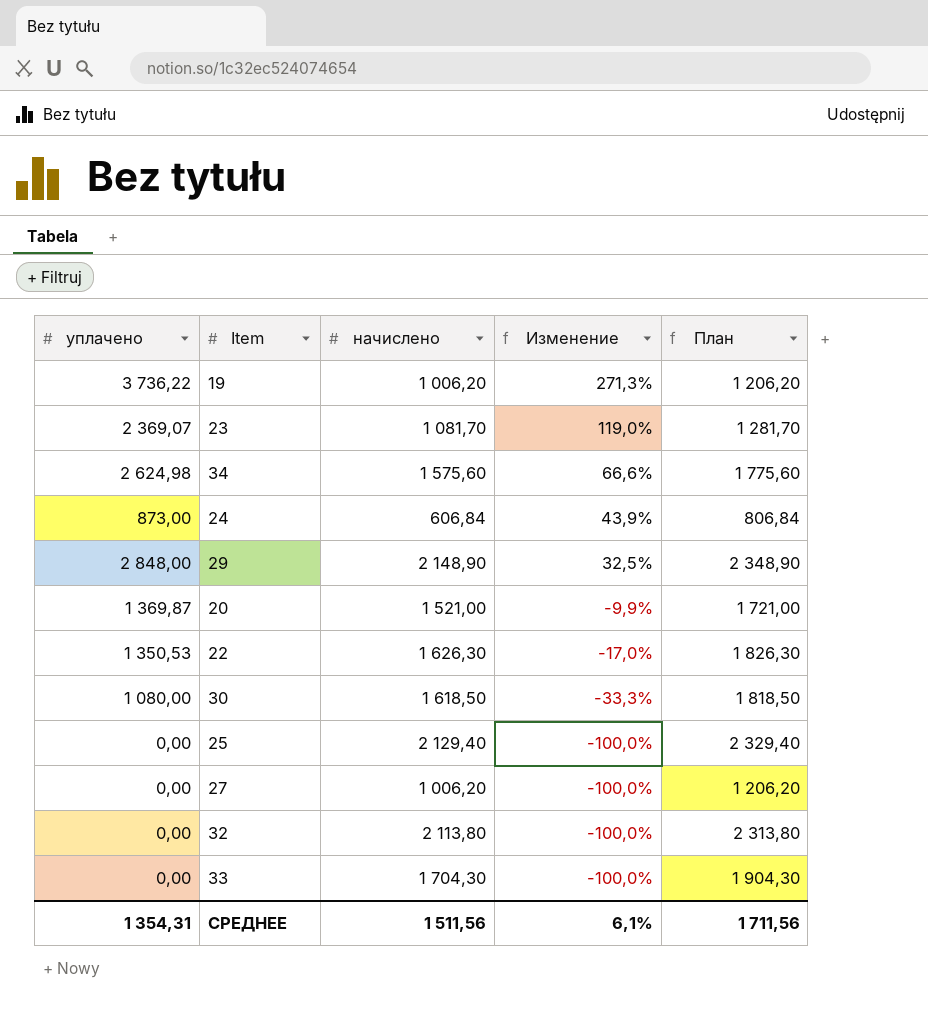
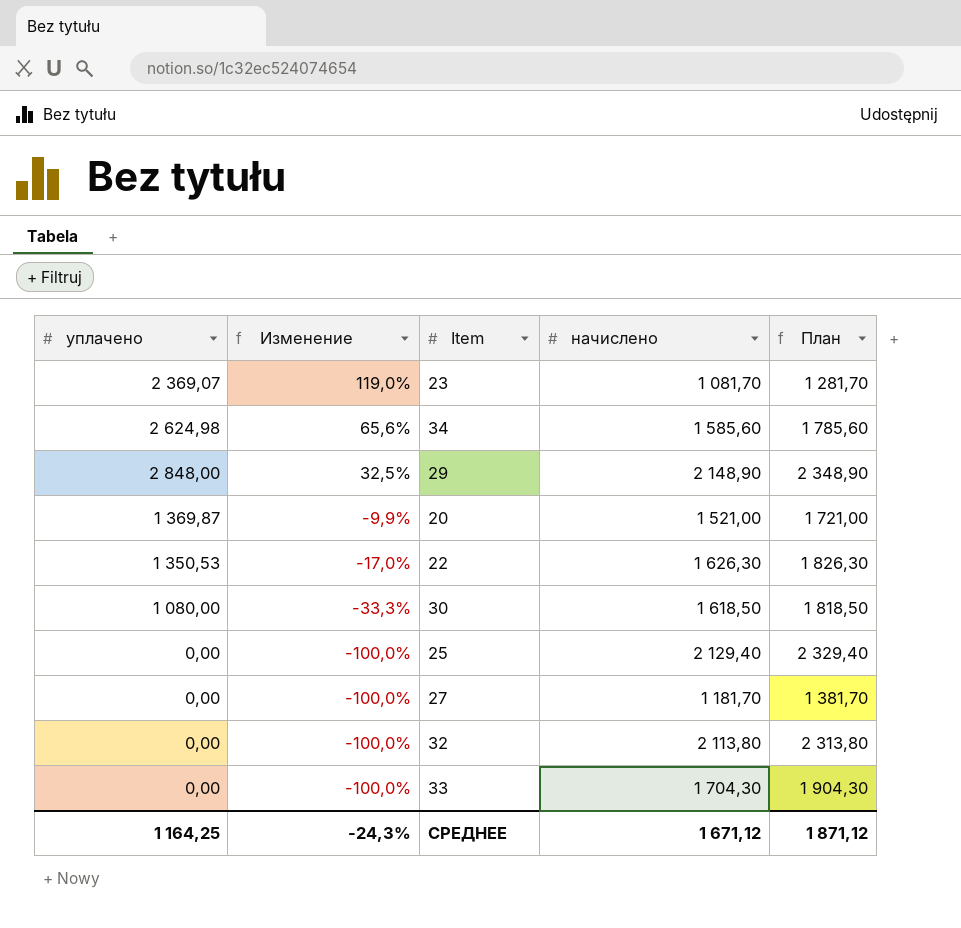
column Изменение | position: 4 -> 2
row 19: 3 736,22 | 1 006,20 | 271,3% | 1 206,20 -> none
row 24: 873,00 | 606,84 | 43,9% | 806,84 -> none
34 | Изменение: 66,6% -> 65,6%
34 | начислено: 1 575,60 -> 1 585,60
34 | План: 1 775,60 -> 1 785,60
27 | начислено: 1 006,20 -> 1 181,70
27 | План: 1 206,20 -> 1 381,70
СРЕДНЕЕ | уплачено: 1 354,31 -> 1 164,25
СРЕДНЕЕ | Изменение: 6,1% -> -24,3%
СРЕДНЕЕ | начислено: 1 511,56 -> 1 671,12
СРЕДНЕЕ | План: 1 711,56 -> 1 871,12

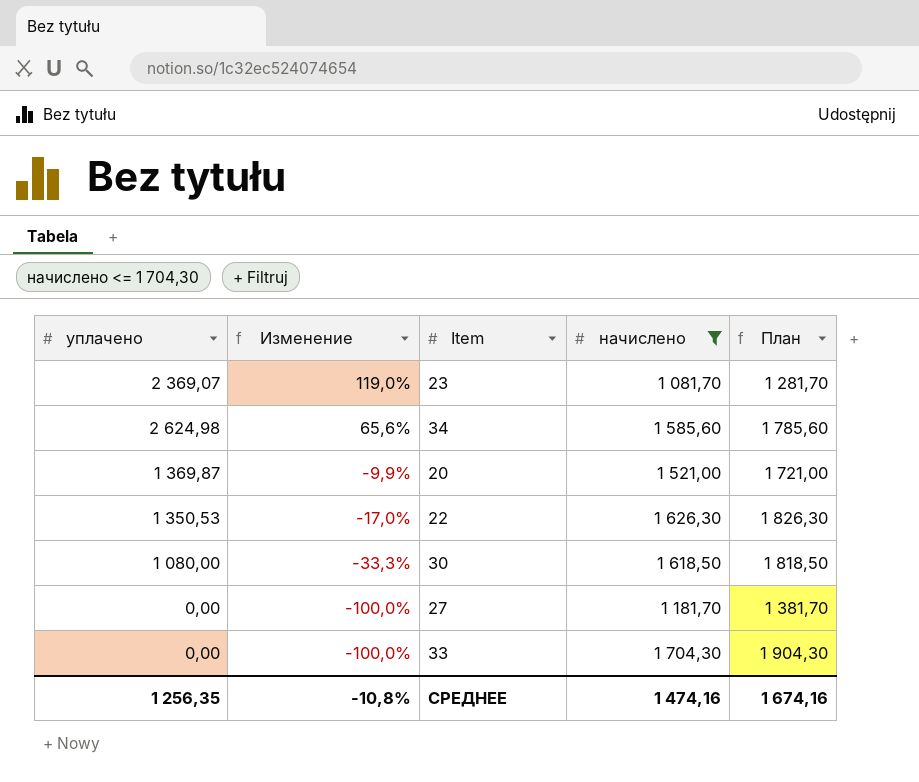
filter: none -> начислено <= 1 704,30
СРЕДНЕЕ | уплачено: 1 164,25 -> 1 256,35
СРЕДНЕЕ | Изменение: -24,3% -> -10,8%
СРЕДНЕЕ | начислено: 1 671,12 -> 1 474,16
СРЕДНЕЕ | План: 1 871,12 -> 1 674,16

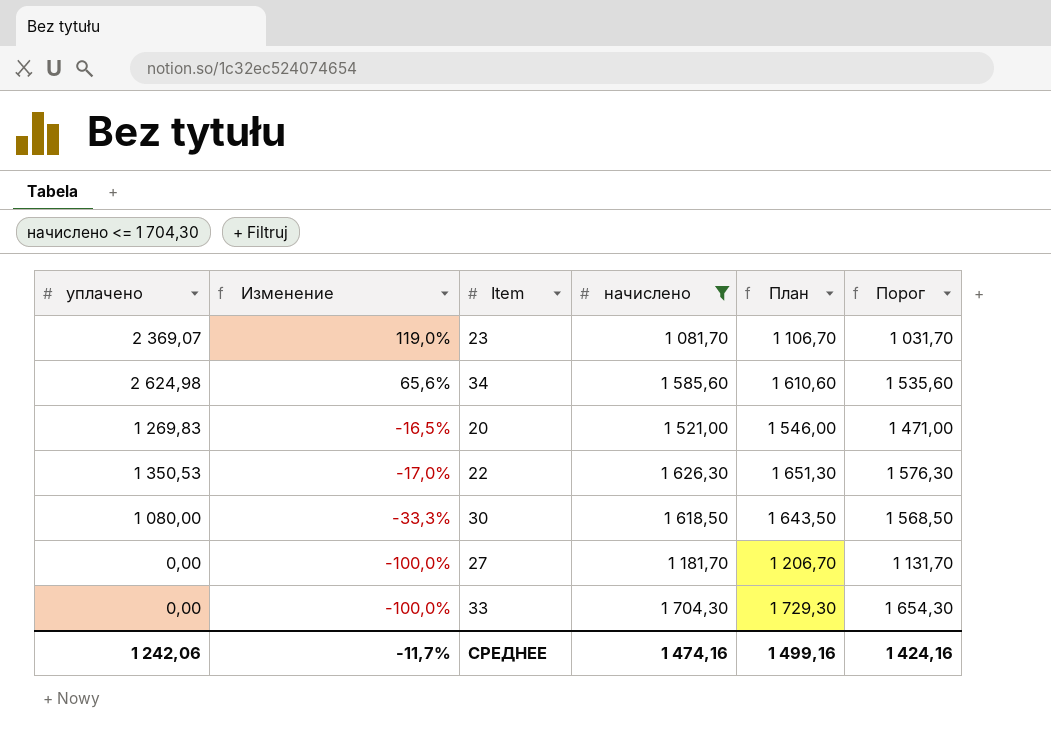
column План | formula: [начислено] + 200 -> [начислено] + 25
column Порог | formula: none -> [начислено] - 50
20 | уплачено: 1 369,87 -> 1 269,83
20 | Изменение: -9,9% -> -16,5%
СРЕДНЕЕ | уплачено: 1 256,35 -> 1 242,06
СРЕДНЕЕ | Изменение: -10,8% -> -11,7%
СРЕДНЕЕ | План: 1 674,16 -> 1 499,16

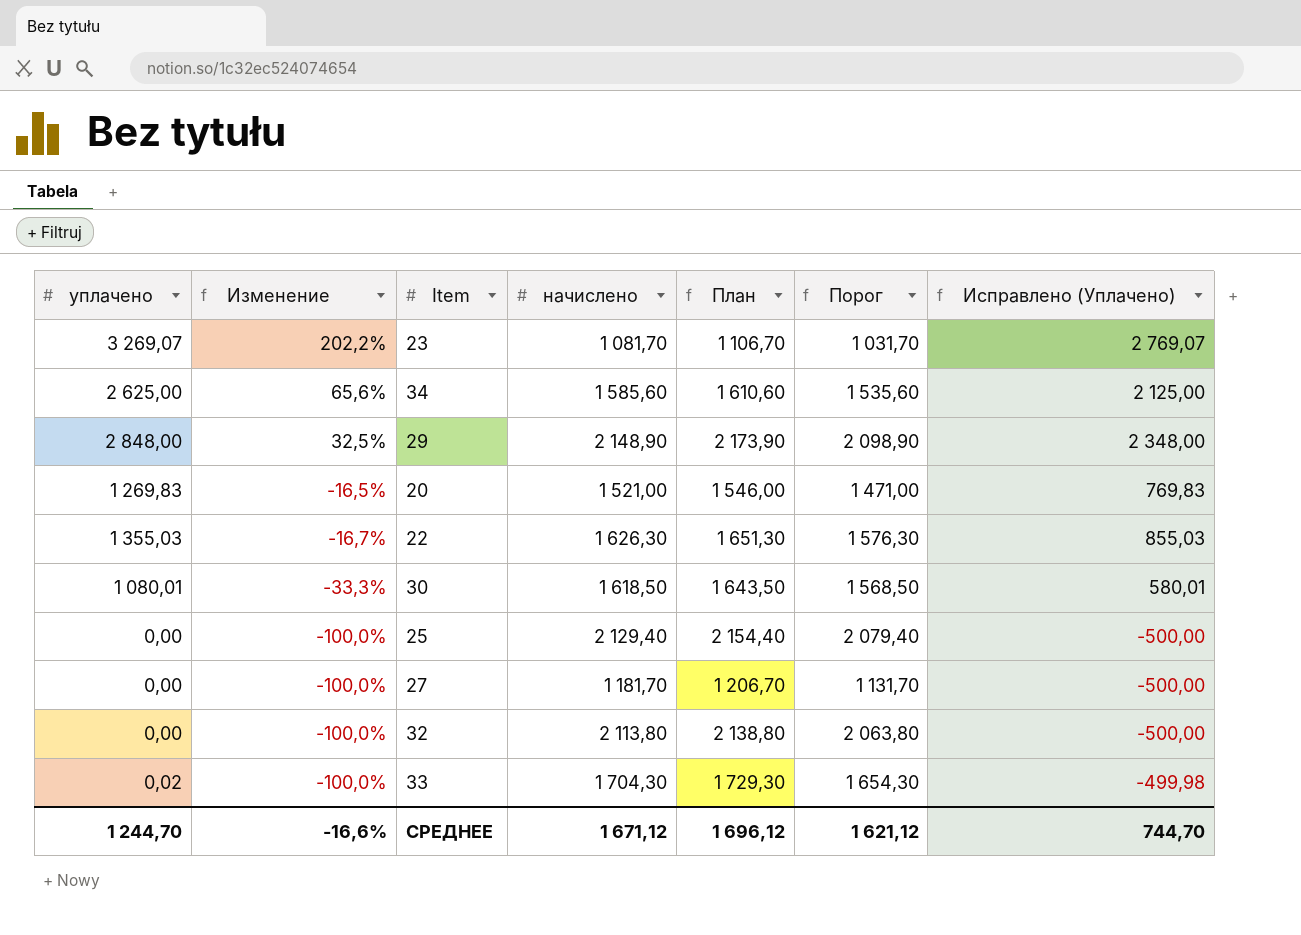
filter: начислено <= 1 704,30 -> none
column Исправлено (Уплачено) | formula: none -> [уплачено] - 500
23 | уплачено: 2 369,07 -> 3 269,07
23 | Изменение: 119,0% -> 202,2%
34 | уплачено: 2 624,98 -> 2 625,00
22 | уплачено: 1 350,53 -> 1 355,03
22 | Изменение: -17,0% -> -16,7%
30 | уплачено: 1 080,00 -> 1 080,01
33 | уплачено: 0,00 -> 0,02
СРЕДНЕЕ | уплачено: 1 242,06 -> 1 244,70
СРЕДНЕЕ | Изменение: -11,7% -> -16,6%
СРЕДНЕЕ | начислено: 1 474,16 -> 1 671,12
СРЕДНЕЕ | План: 1 499,16 -> 1 696,12
СРЕДНЕЕ | Порог: 1 424,16 -> 1 621,12

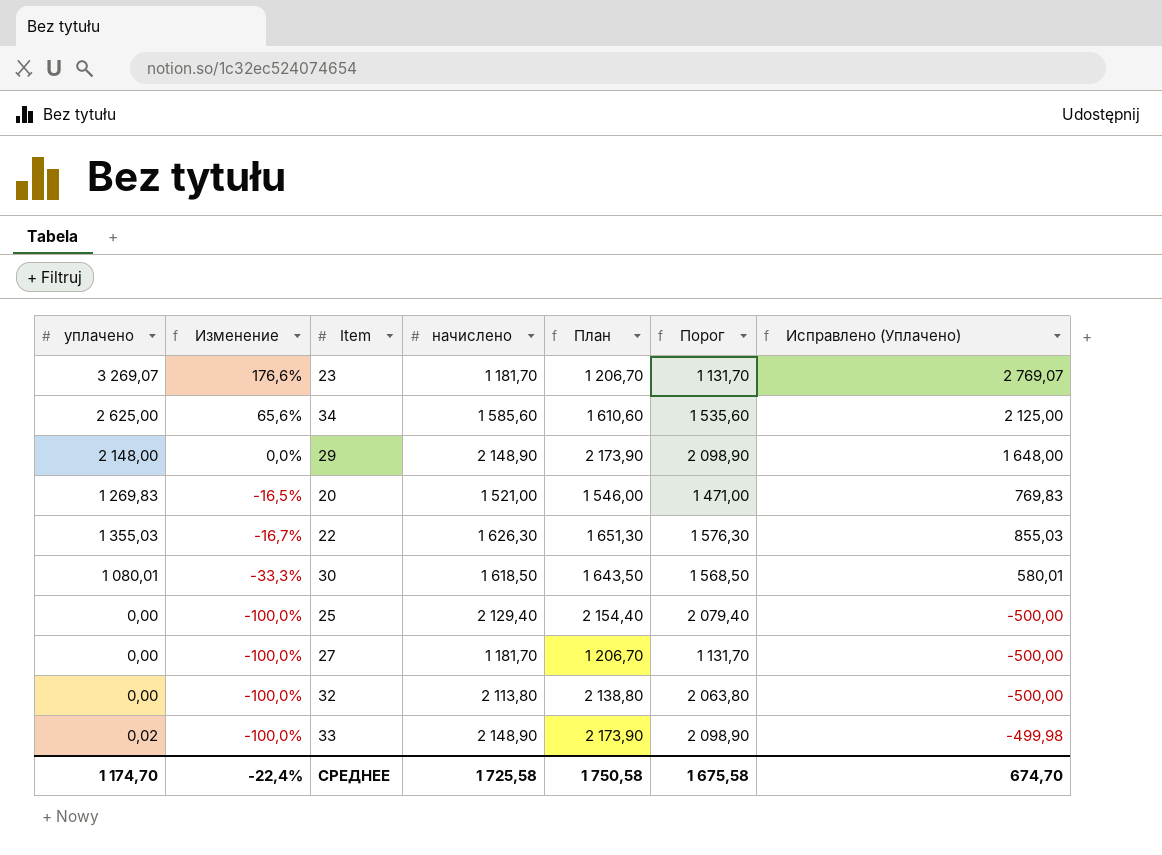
23 | Изменение: 202,2% -> 176,6%
23 | начислено: 1 081,70 -> 1 181,70
23 | План: 1 106,70 -> 1 206,70
23 | Порог: 1 031,70 -> 1 131,70
29 | уплачено: 2 848,00 -> 2 148,00
29 | Изменение: 32,5% -> 0,0%
29 | Исправлено (Уплачено): 2 348,00 -> 1 648,00
33 | начислено: 1 704,30 -> 2 148,90
33 | План: 1 729,30 -> 2 173,90
33 | Порог: 1 654,30 -> 2 098,90
СРЕДНЕЕ | уплачено: 1 244,70 -> 1 174,70
СРЕДНЕЕ | Изменение: -16,6% -> -22,4%
СРЕДНЕЕ | начислено: 1 671,12 -> 1 725,58
СРЕДНЕЕ | План: 1 696,12 -> 1 750,58
СРЕДНЕЕ | Порог: 1 621,12 -> 1 675,58
СРЕДНЕЕ | Исправлено (Уплачено): 744,70 -> 674,70

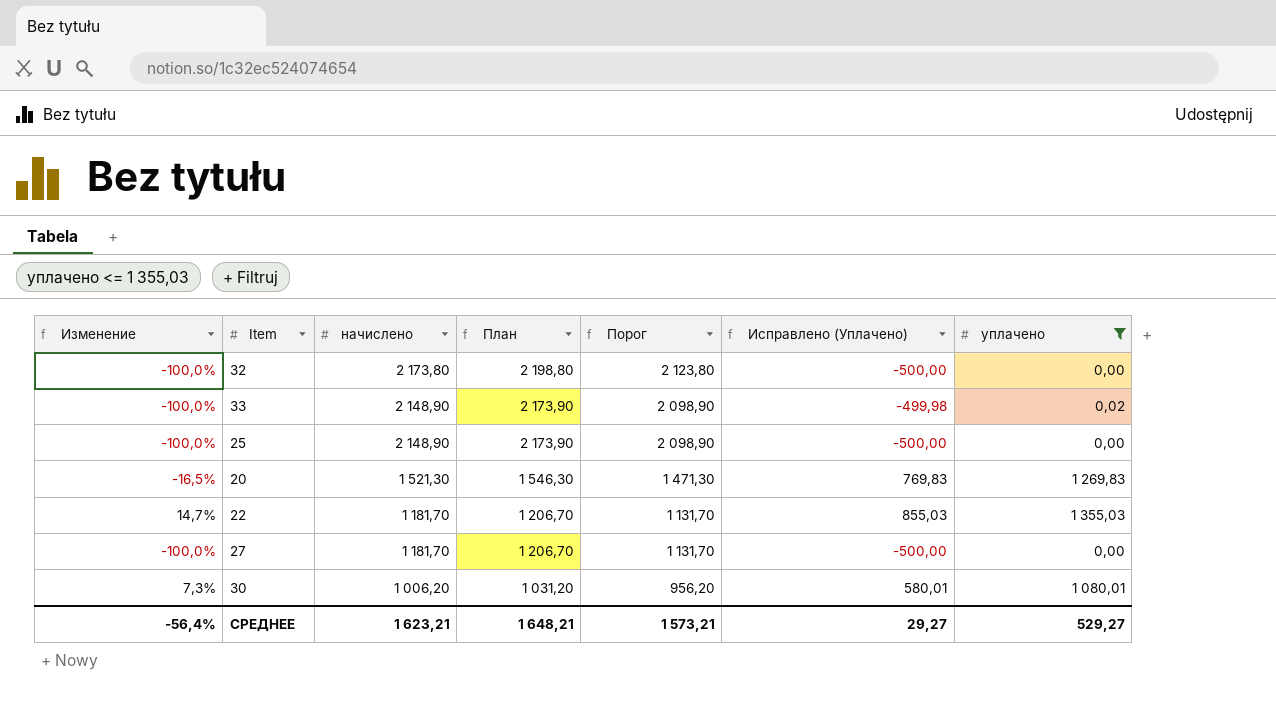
filter: none -> уплачено <= 1 355,03
row order: Изменение descending -> начислено descending
column уплачено | position: 1 -> 7
32 | начислено: 2 113,80 -> 2 173,80
32 | План: 2 138,80 -> 2 198,80
32 | Порог: 2 063,80 -> 2 123,80
25 | начислено: 2 129,40 -> 2 148,90
25 | План: 2 154,40 -> 2 173,90
25 | Порог: 2 079,40 -> 2 098,90
20 | начислено: 1 521,00 -> 1 521,30
20 | План: 1 546,00 -> 1 546,30
20 | Порог: 1 471,00 -> 1 471,30
22 | Изменение: -16,7% -> 14,7%
22 | начислено: 1 626,30 -> 1 181,70
22 | План: 1 651,30 -> 1 206,70
22 | Порог: 1 576,30 -> 1 131,70
30 | Изменение: -33,3% -> 7,3%
30 | начислено: 1 618,50 -> 1 006,20
30 | План: 1 643,50 -> 1 031,20
30 | Порог: 1 568,50 -> 956,20
СРЕДНЕЕ | Изменение: -22,4% -> -56,4%
СРЕДНЕЕ | начислено: 1 725,58 -> 1 623,21
СРЕДНЕЕ | План: 1 750,58 -> 1 648,21
СРЕДНЕЕ | Порог: 1 675,58 -> 1 573,21
СРЕДНЕЕ | Исправлено (Уплачено): 674,70 -> 29,27
СРЕДНЕЕ | уплачено: 1 174,70 -> 529,27

